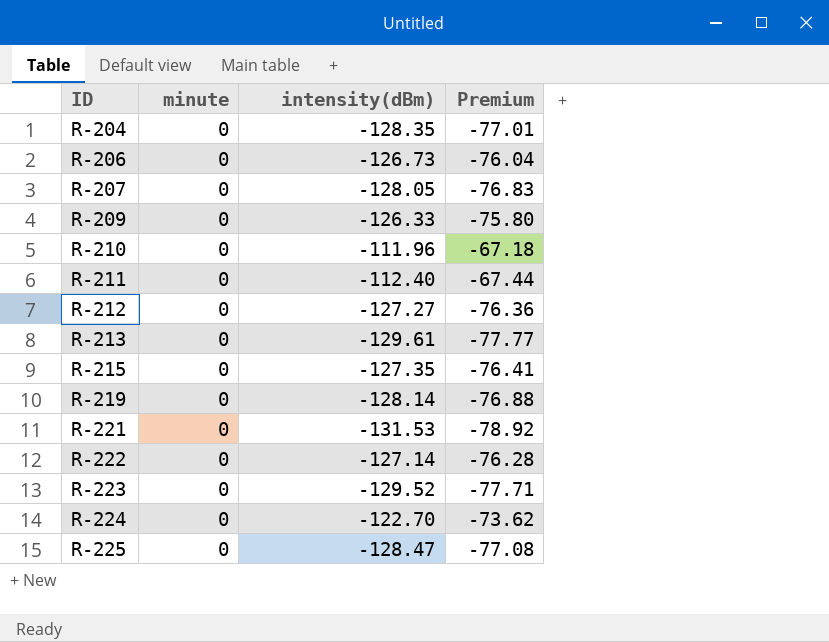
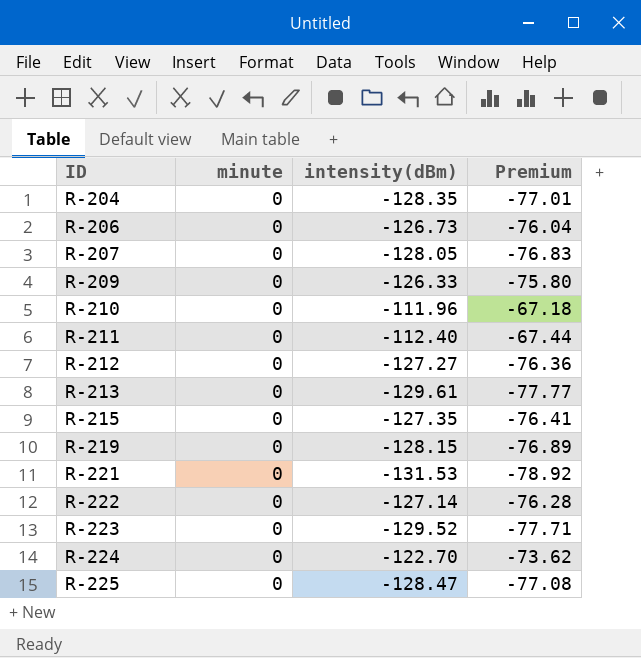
R-219 | intensity(dBm): -128.14 -> -128.15
R-219 | Premium: -76.88 -> -76.89

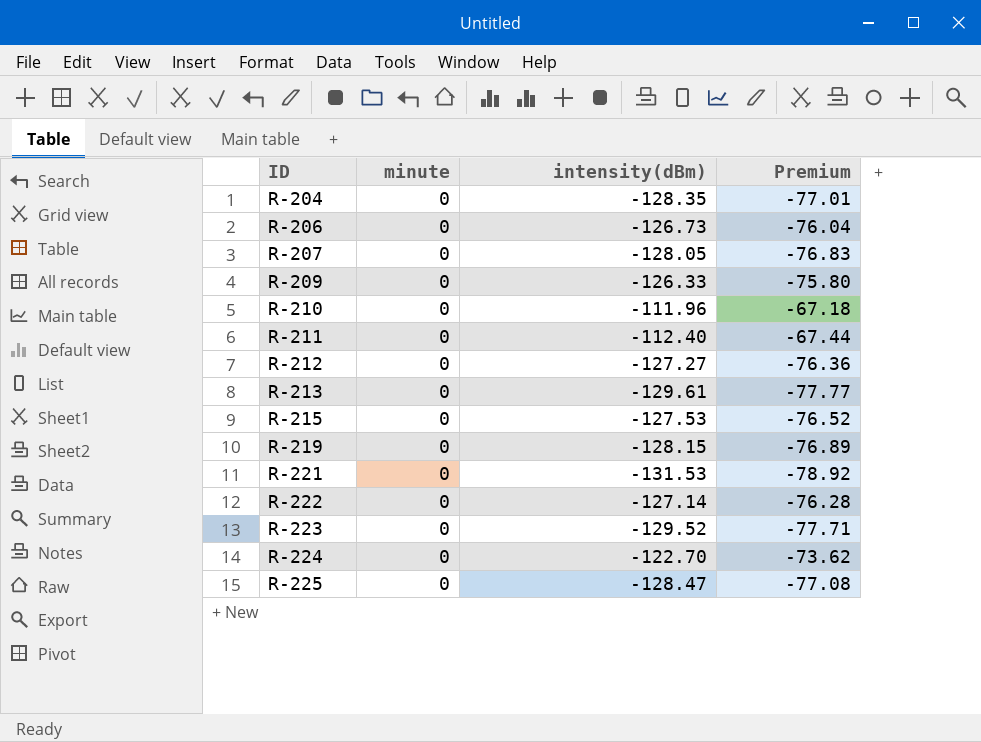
R-215 | intensity(dBm): -127.35 -> -127.53
R-215 | Premium: -76.41 -> -76.52

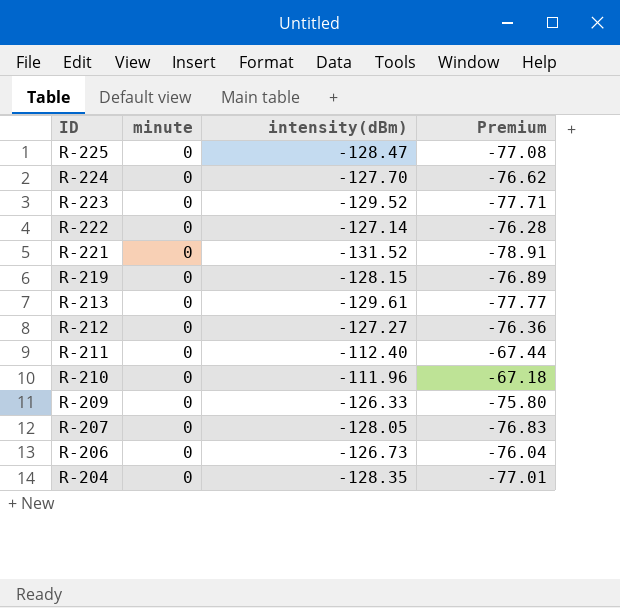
row order: ID ascending -> ID descending
row R-215: 0 | -127.53 | -76.52 -> none
R-224 | intensity(dBm): -122.70 -> -127.70
R-224 | Premium: -73.62 -> -76.62
R-221 | intensity(dBm): -131.53 -> -131.52
R-221 | Premium: -78.92 -> -78.91

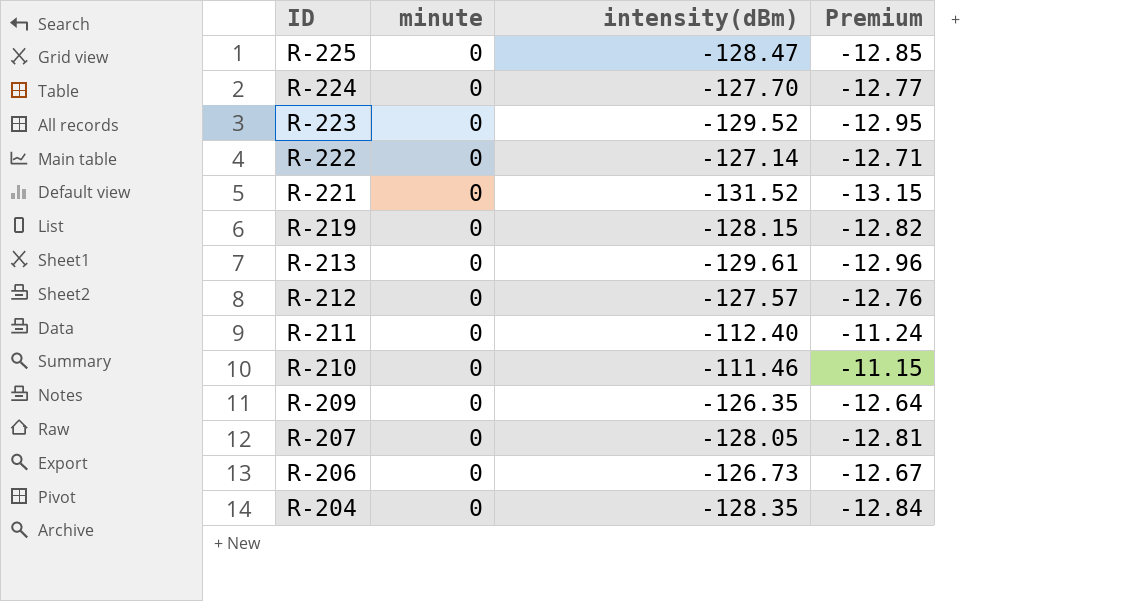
column Premium | formula: [intensity(dBm)] * 0.6 -> [intensity(dBm)] * 0.1
R-212 | intensity(dBm): -127.27 -> -127.57
R-210 | intensity(dBm): -111.96 -> -111.46
R-209 | intensity(dBm): -126.33 -> -126.35

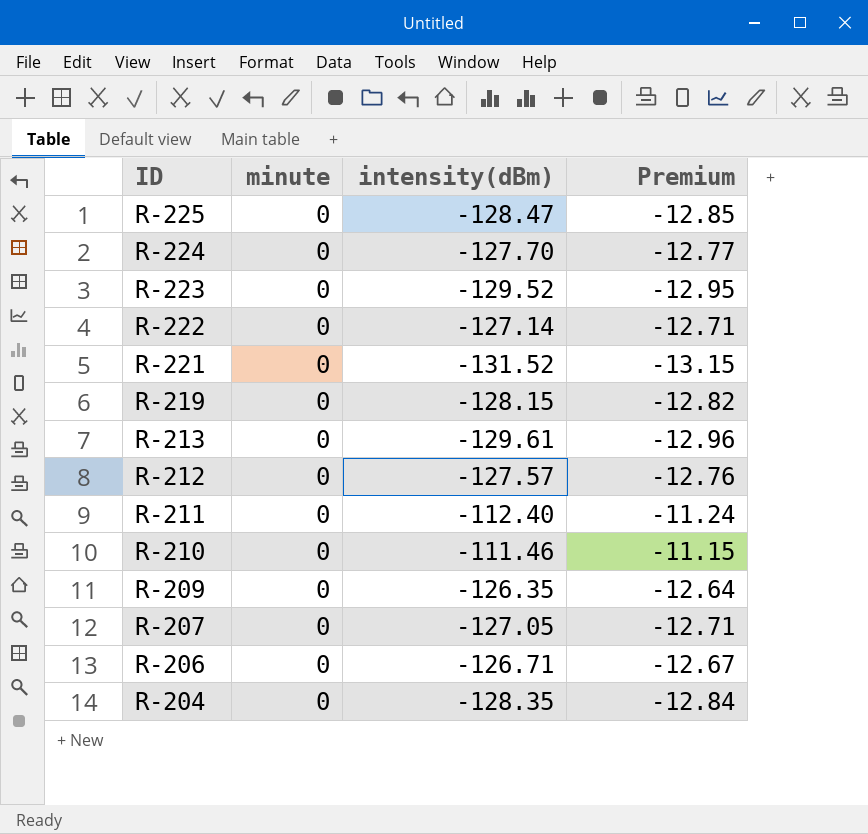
R-207 | intensity(dBm): -128.05 -> -127.05
R-207 | Premium: -12.81 -> -12.71
R-206 | intensity(dBm): -126.73 -> -126.71

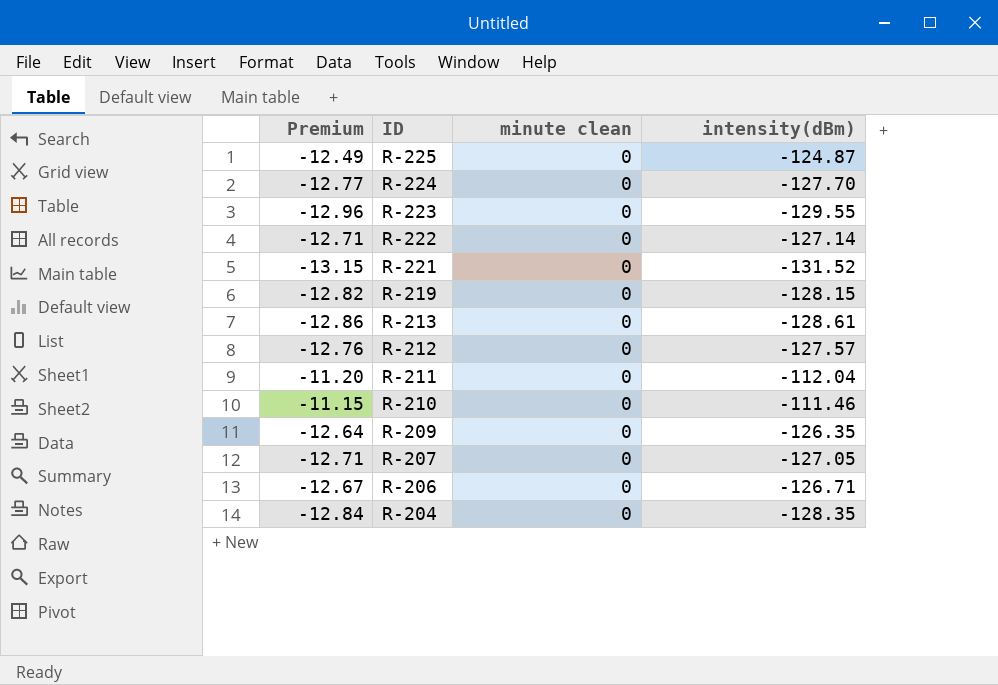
column Premium | position: 4 -> 1
column name: minute -> minute clean
R-225 | Premium: -12.85 -> -12.49
R-225 | intensity(dBm): -128.47 -> -124.87
R-223 | Premium: -12.95 -> -12.96
R-223 | intensity(dBm): -129.52 -> -129.55
R-213 | Premium: -12.96 -> -12.86
R-213 | intensity(dBm): -129.61 -> -128.61
R-211 | Premium: -11.24 -> -11.20
R-211 | intensity(dBm): -112.40 -> -112.04

